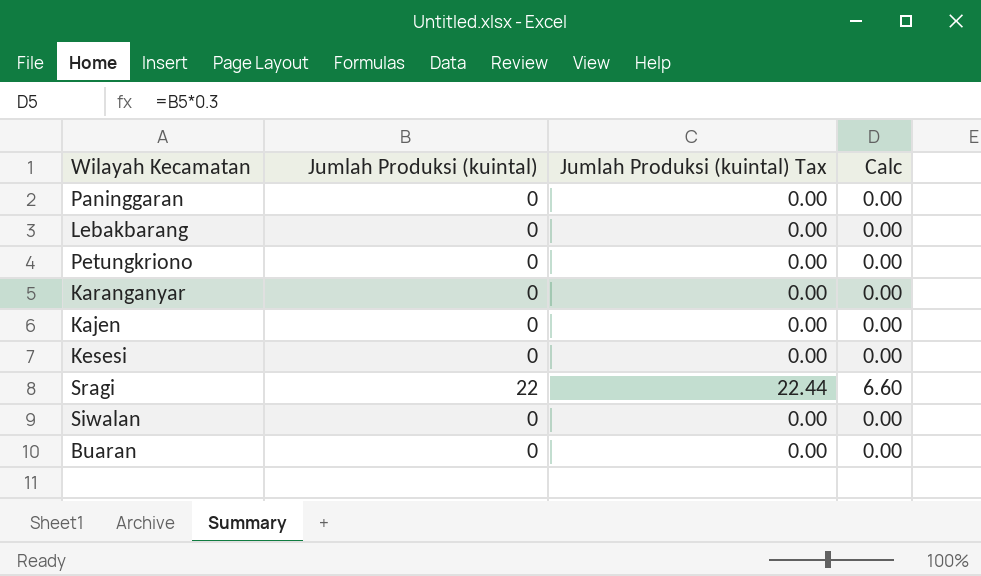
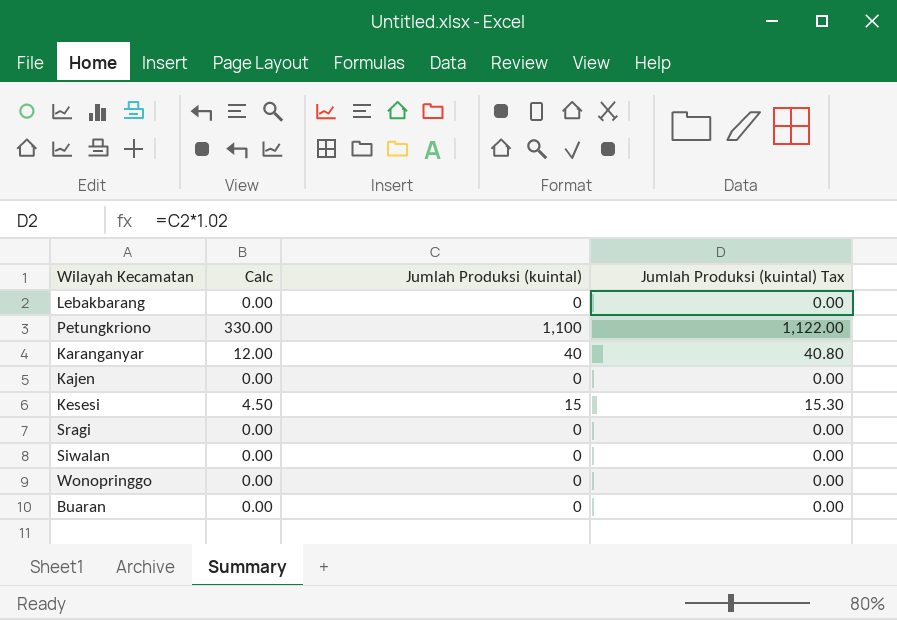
column Calc | position: 4 -> 2
row Paninggaran: 0 | 0.00 | 0.00 -> none
Petungkriono | Calc: 0.00 -> 330.00
Petungkriono | Jumlah Produksi (kuintal): 0 -> 1,100
Petungkriono | Jumlah Produksi (kuintal) Tax: 0.00 -> 1,122.00
Karanganyar | Calc: 0.00 -> 12.00
Karanganyar | Jumlah Produksi (kuintal): 0 -> 40
Karanganyar | Jumlah Produksi (kuintal) Tax: 0.00 -> 40.80
Kesesi | Calc: 0.00 -> 4.50
Kesesi | Jumlah Produksi (kuintal): 0 -> 15
Kesesi | Jumlah Produksi (kuintal) Tax: 0.00 -> 15.30
Sragi | Calc: 6.60 -> 0.00
Sragi | Jumlah Produksi (kuintal): 22 -> 0
Sragi | Jumlah Produksi (kuintal) Tax: 22.44 -> 0.00
row Wonopringgo: none -> 0.00 | 0 | 0.00

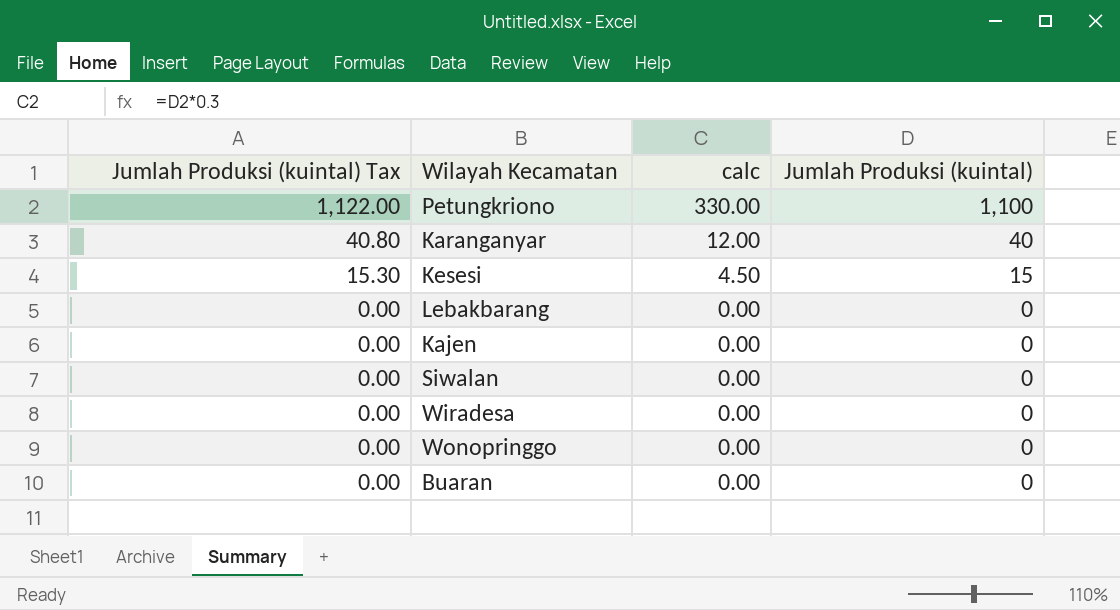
row order: none -> Jumlah Produksi (kuintal) Tax descending
column Jumlah Produksi (kuintal) Tax | position: 4 -> 1
column name: Calc -> calc
row Sragi: 0.00 | 0 | 0.00 -> none
row Wiradesa: none -> 0.00 | 0.00 | 0

